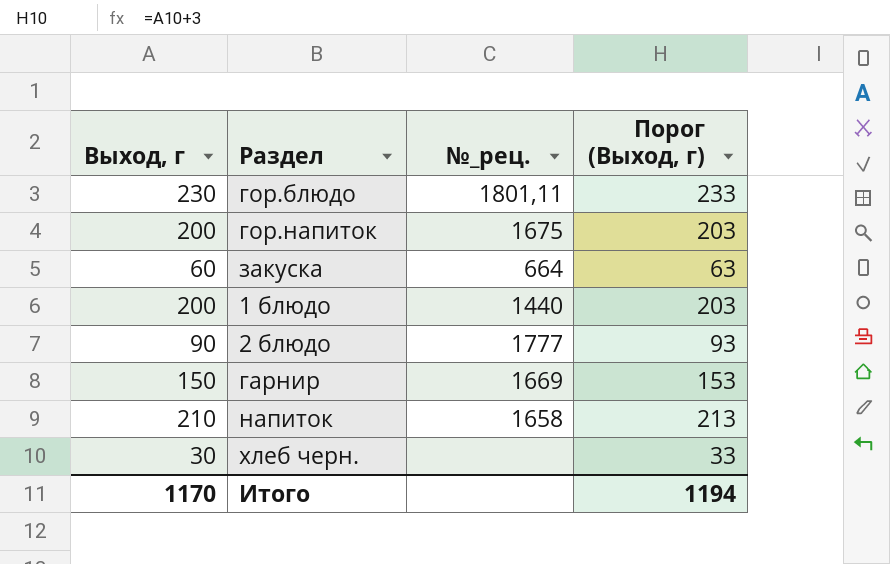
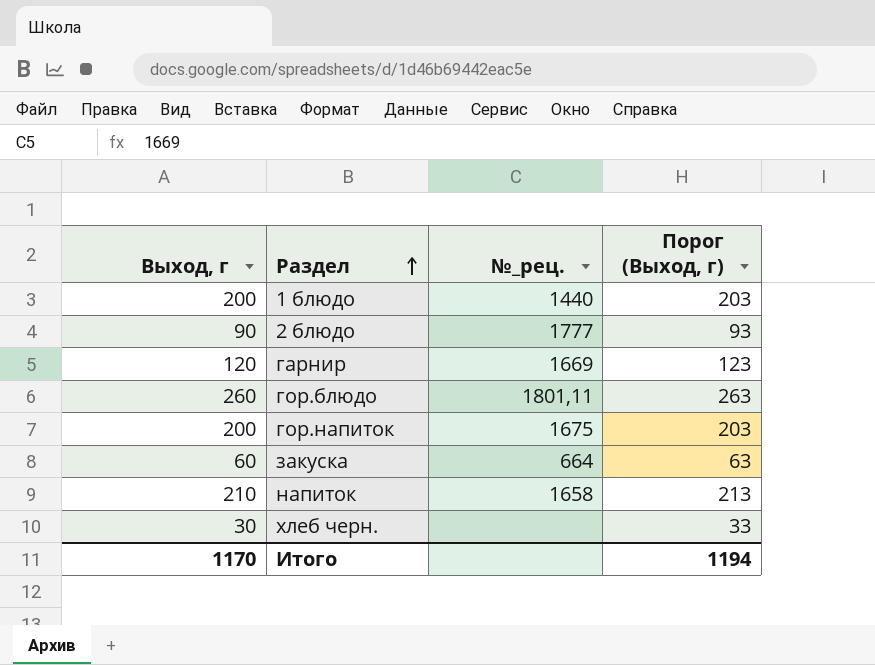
row order: none -> Раздел ascending
гарнир | Выход, г: 150 -> 120
гарнир | Порог (Выход, г): 153 -> 123
гор.блюдо | Выход, г: 230 -> 260
гор.блюдо | Порог (Выход, г): 233 -> 263

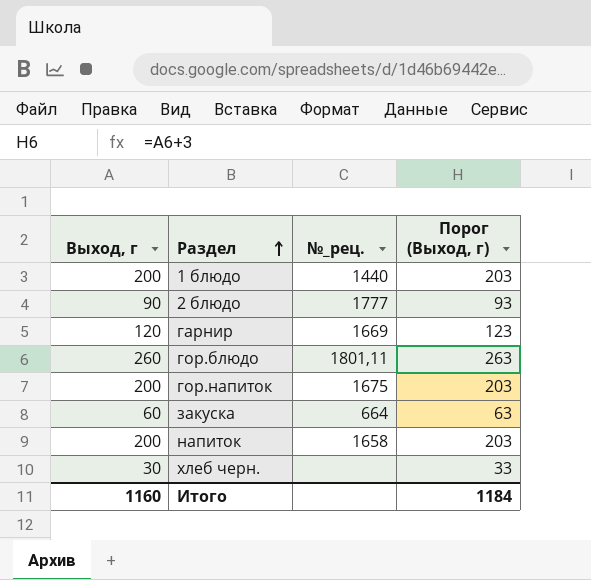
напиток | Выход, г: 210 -> 200
напиток | Порог (Выход, г): 213 -> 203
Итого | Выход, г: 1170 -> 1160
Итого | Порог (Выход, г): 1194 -> 1184

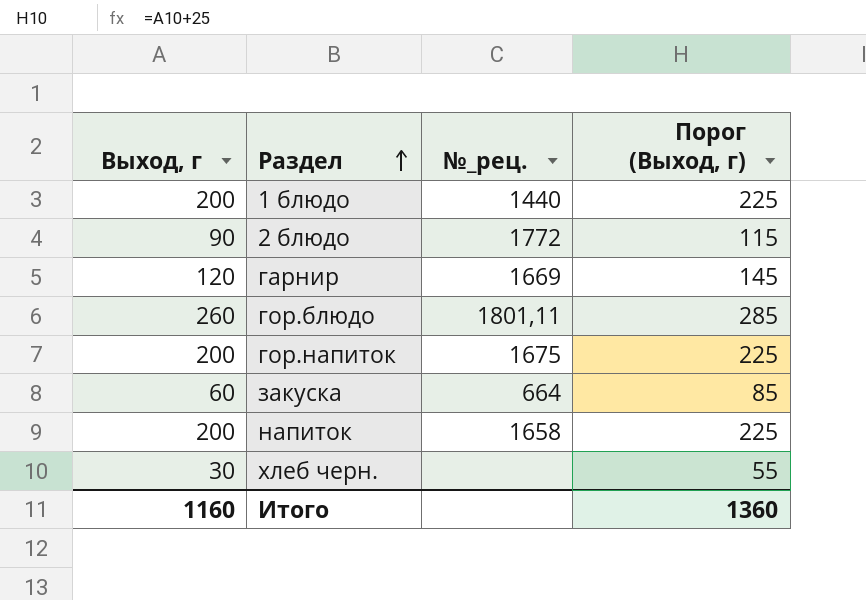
column Порог (Выход, г) | formula: [Выход, г] + 3 -> [Выход, г] + 25
2 блюдо | №_рец.: 1777 -> 1772
Итого | Порог (Выход, г): 1184 -> 1360

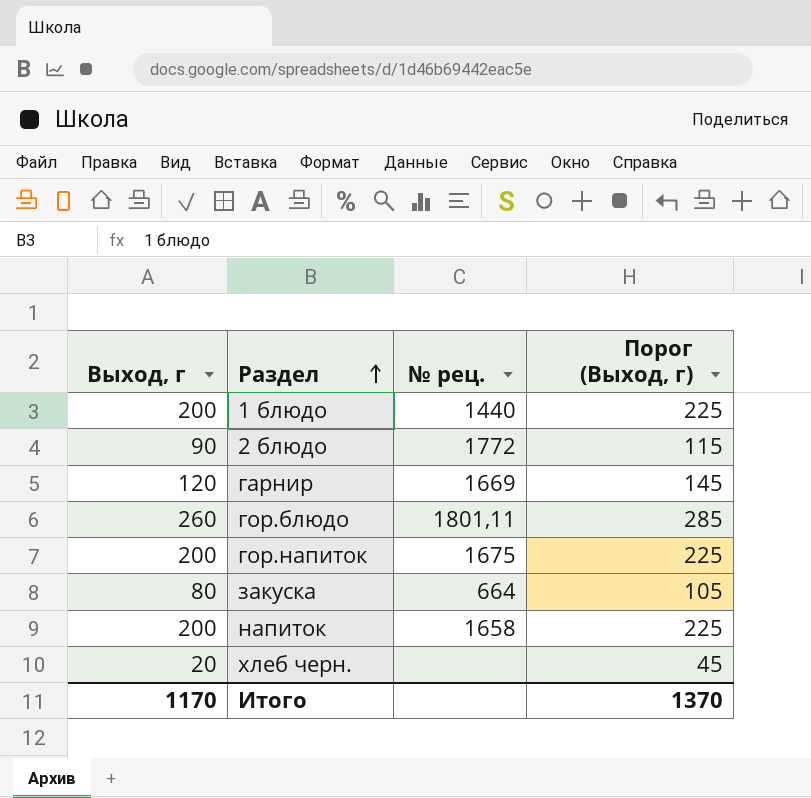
column name: №_рец. -> № рец.
закуска | Выход, г: 60 -> 80
закуска | Порог (Выход, г): 85 -> 105
хлеб черн. | Выход, г: 30 -> 20
хлеб черн. | Порог (Выход, г): 55 -> 45
Итого | Выход, г: 1160 -> 1170
Итого | Порог (Выход, г): 1360 -> 1370

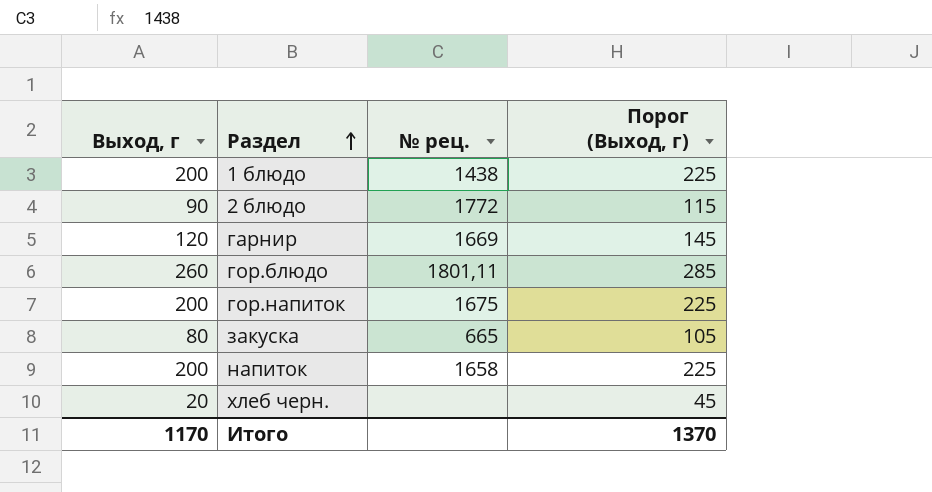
1 блюдо | № рец.: 1440 -> 1438
закуска | № рец.: 664 -> 665

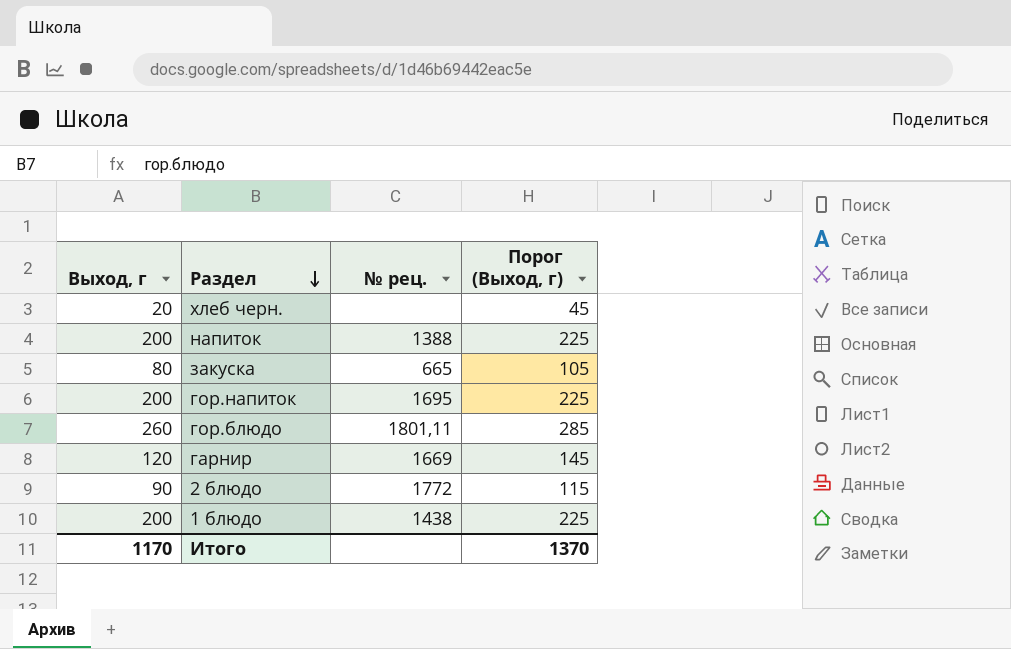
row order: Раздел ascending -> Раздел descending
напиток | № рец.: 1658 -> 1388
гор.напиток | № рец.: 1675 -> 1695

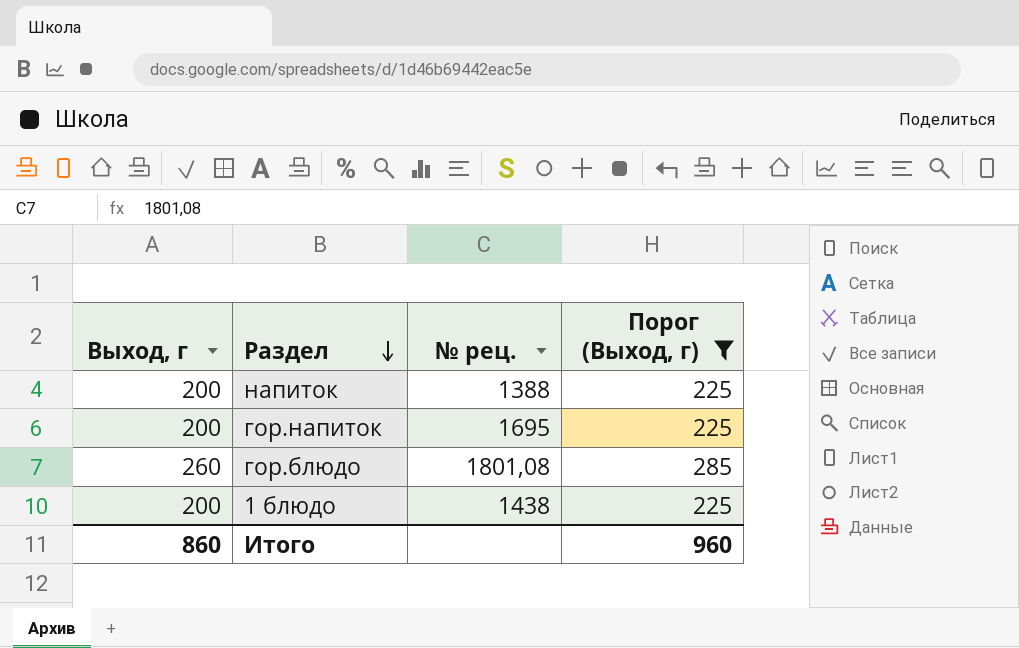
filter: none -> Порог (Выход, г) >= 225
гор.блюдо | № рец.: 1801,11 -> 1801,08
Итого | Выход, г: 1170 -> 860
Итого | Порог (Выход, г): 1370 -> 960

